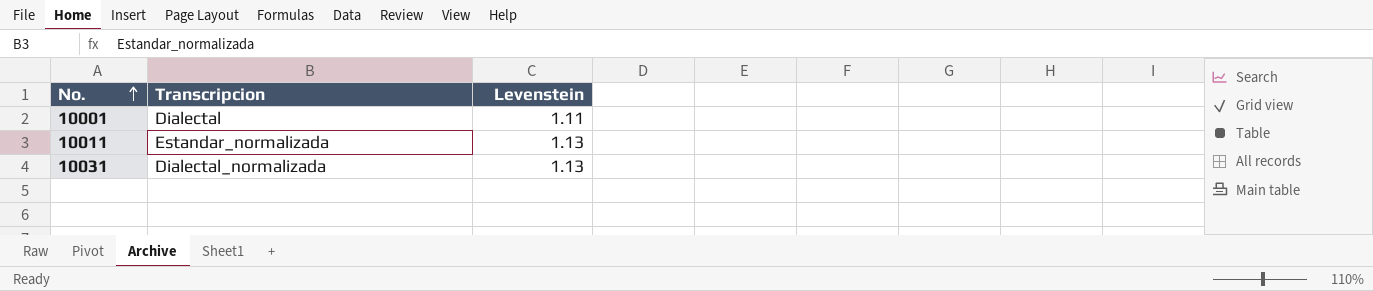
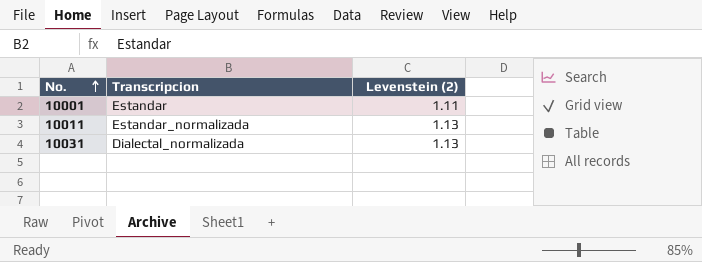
column name: Levenstein -> Levenstein (2)
10001 | Transcripcion: Dialectal -> Estandar

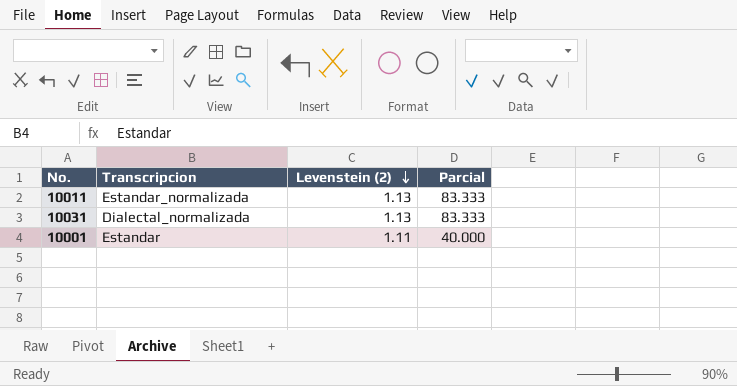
row order: No. ascending -> Levenstein (2) descending
column Parcial | position: none -> 4

